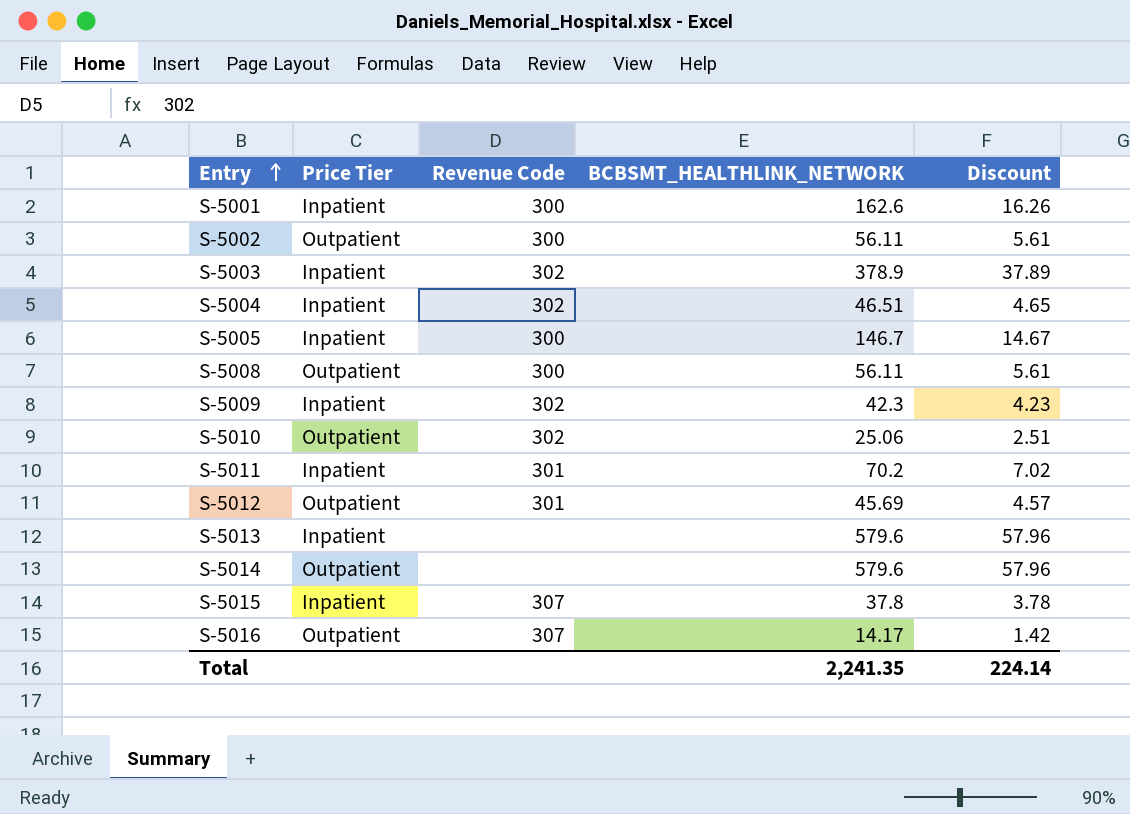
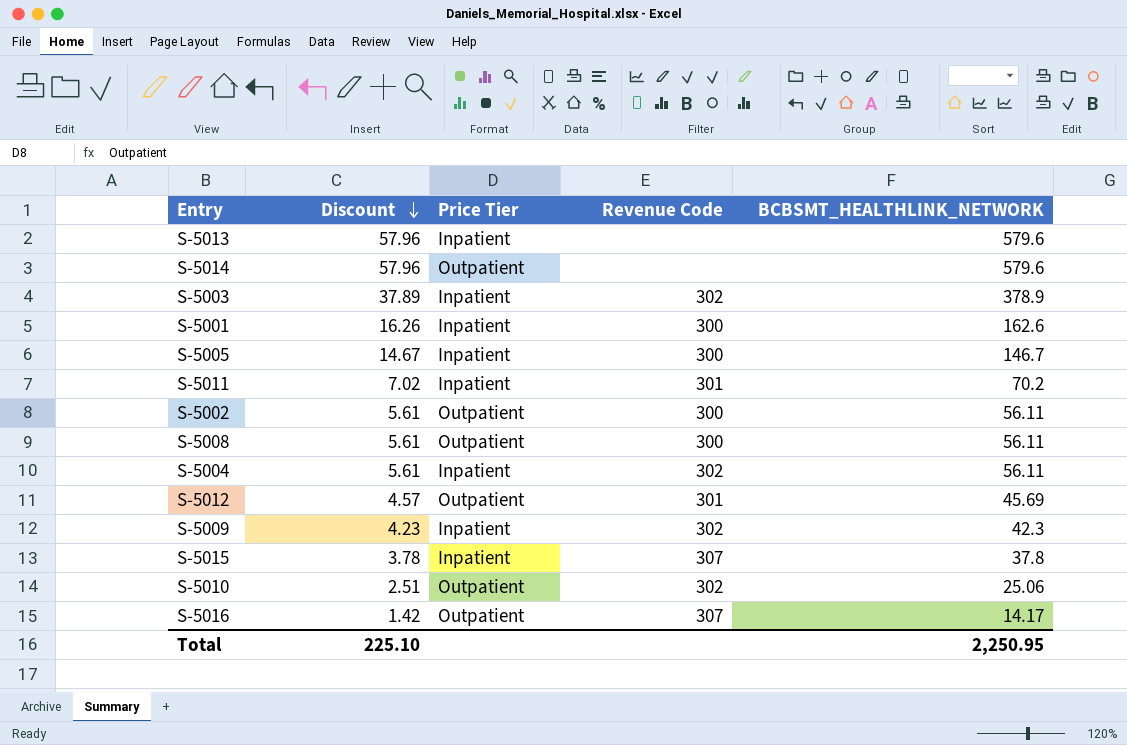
row order: Entry ascending -> Discount descending
column Discount | position: 5 -> 2
S-5004 | Discount: 4.65 -> 5.61
S-5004 | BCBSMT_HEALTHLINK_NETWORK: 46.51 -> 56.11
Total | Discount: 224.14 -> 225.10
Total | BCBSMT_HEALTHLINK_NETWORK: 2,241.35 -> 2,250.95

